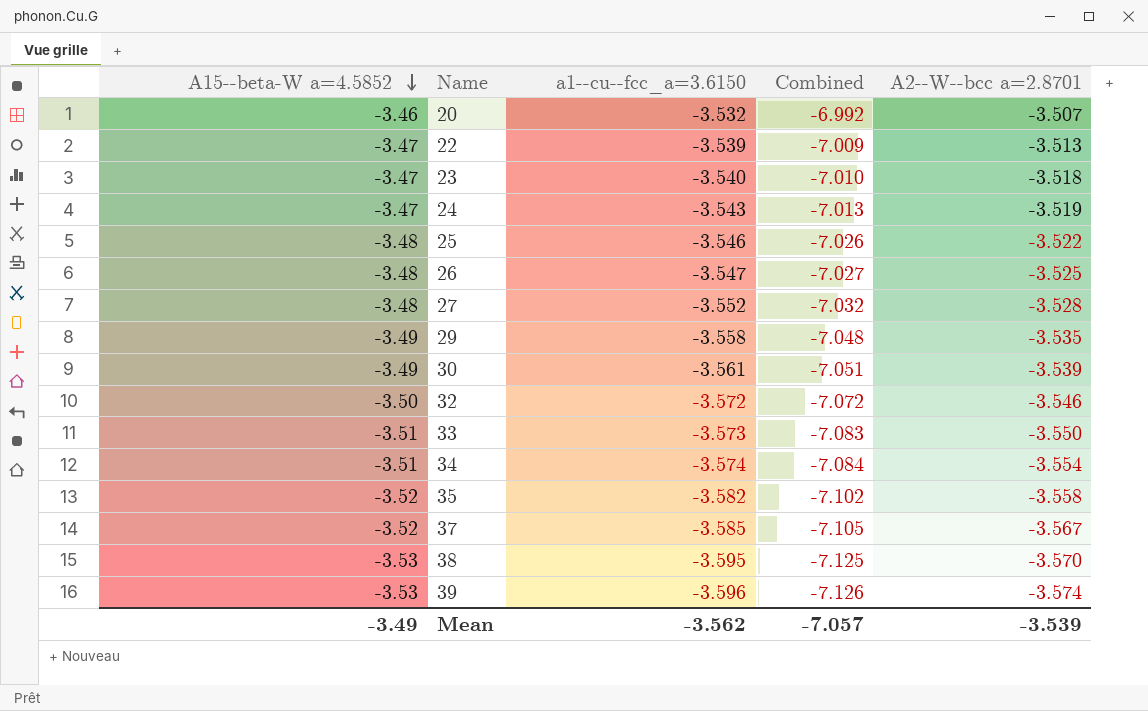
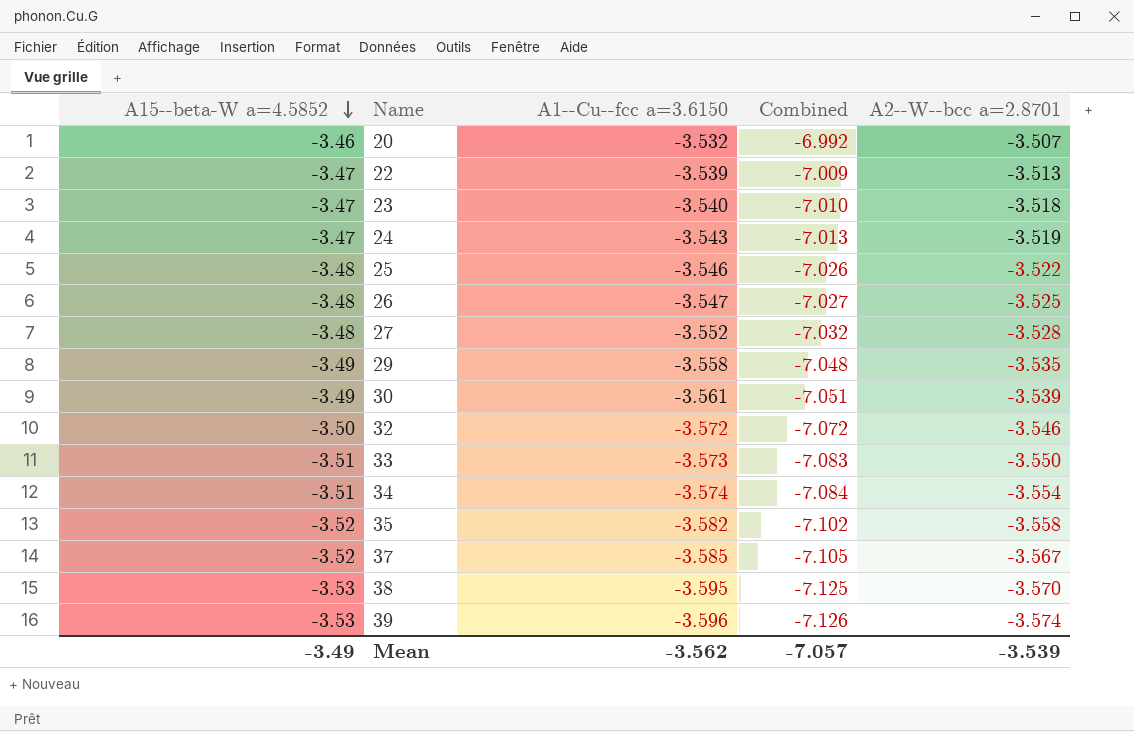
column name: a1--cu--fcc_a=3.6150 -> A1--Cu--fcc a=3.6150

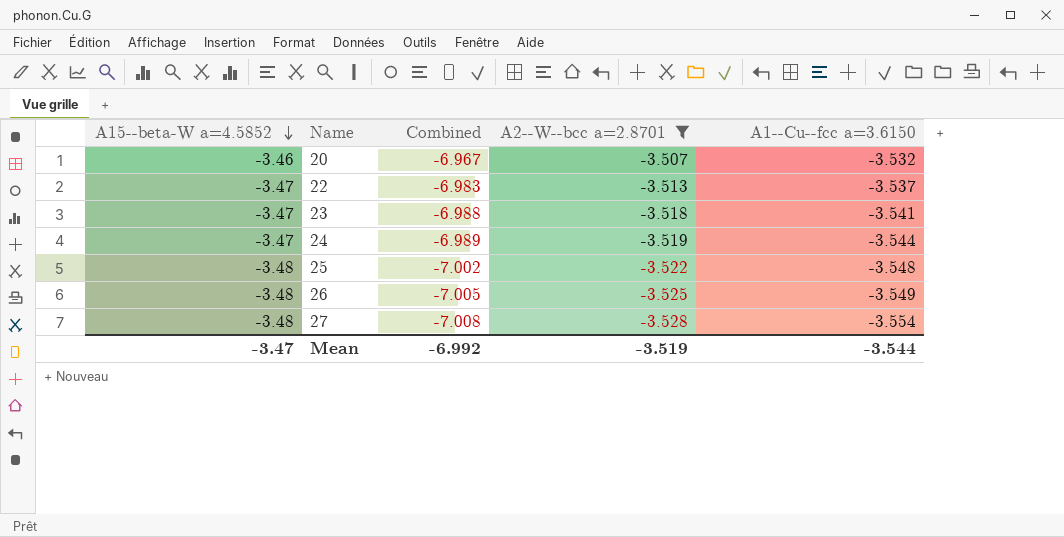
filter: none -> A2--W--bcc a=2.8701 >= -3.528
column Combined | formula: [A15--beta-W a=4.5852] + [A1--Cu--fcc a=3.6150] -> [A15--beta-W a=4.5852] + [A2--W--bcc a=2.8701]
column A1--Cu--fcc a=3.6150 | position: 3 -> 5
22 | A1--Cu--fcc a=3.6150: -3.539 -> -3.537
23 | A1--Cu--fcc a=3.6150: -3.540 -> -3.541
24 | A1--Cu--fcc a=3.6150: -3.543 -> -3.544
25 | A1--Cu--fcc a=3.6150: -3.546 -> -3.548
26 | A1--Cu--fcc a=3.6150: -3.547 -> -3.549
27 | A1--Cu--fcc a=3.6150: -3.552 -> -3.554
Mean | A15--beta-W a=4.5852: -3.49 -> -3.47
Mean | Combined: -7.057 -> -6.992
Mean | A2--W--bcc a=2.8701: -3.539 -> -3.519
Mean | A1--Cu--fcc a=3.6150: -3.562 -> -3.544

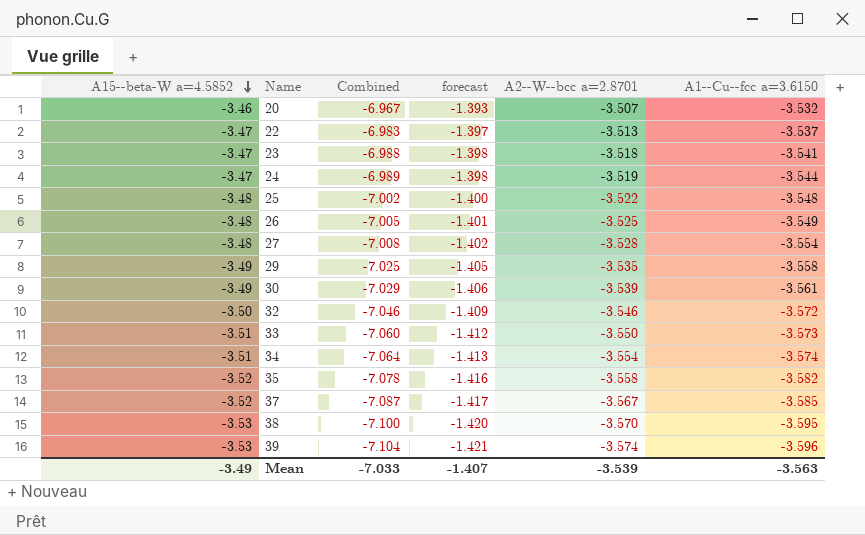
filter: A2--W--bcc a=2.8701 >= -3.528 -> none
column forecast | formula: none -> [Combined] * 0.2
Mean | A15--beta-W a=4.5852: -3.47 -> -3.49
Mean | Combined: -6.992 -> -7.033
Mean | A2--W--bcc a=2.8701: -3.519 -> -3.539
Mean | A1--Cu--fcc a=3.6150: -3.544 -> -3.563

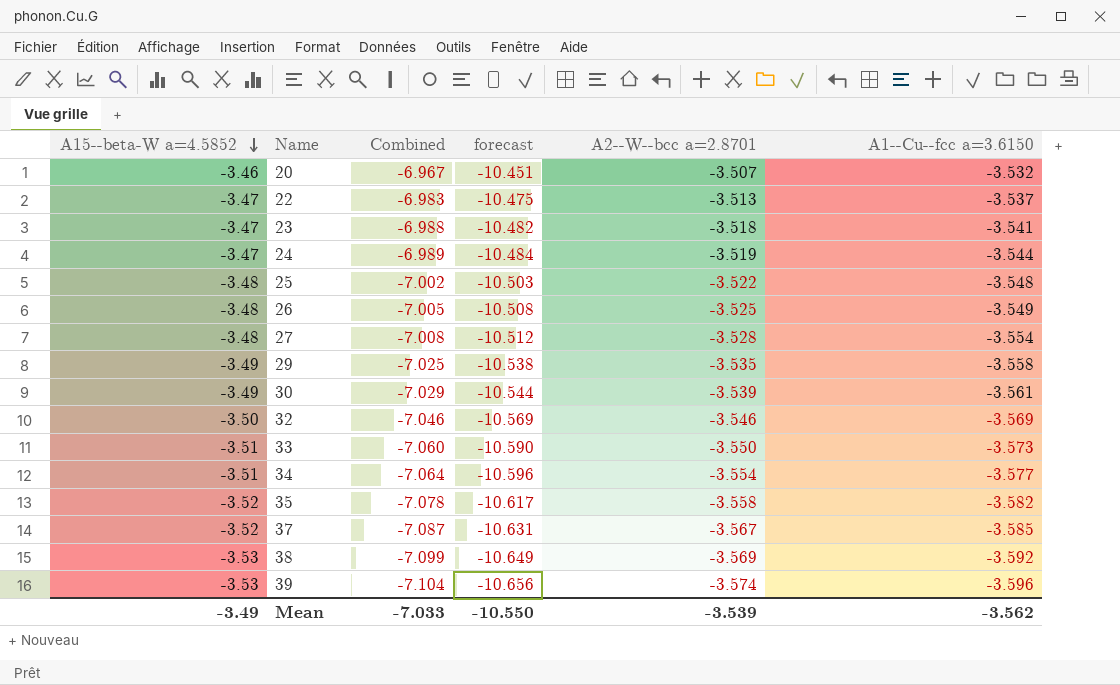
column forecast | formula: [Combined] * 0.2 -> [Combined] * 1.5
32 | A1--Cu--fcc a=3.6150: -3.572 -> -3.569
34 | A1--Cu--fcc a=3.6150: -3.574 -> -3.577
38 | Combined: -7.100 -> -7.099
38 | A2--W--bcc a=2.8701: -3.570 -> -3.569
38 | A1--Cu--fcc a=3.6150: -3.595 -> -3.592
Mean | forecast: -1.407 -> -10.550
Mean | A1--Cu--fcc a=3.6150: -3.563 -> -3.562

